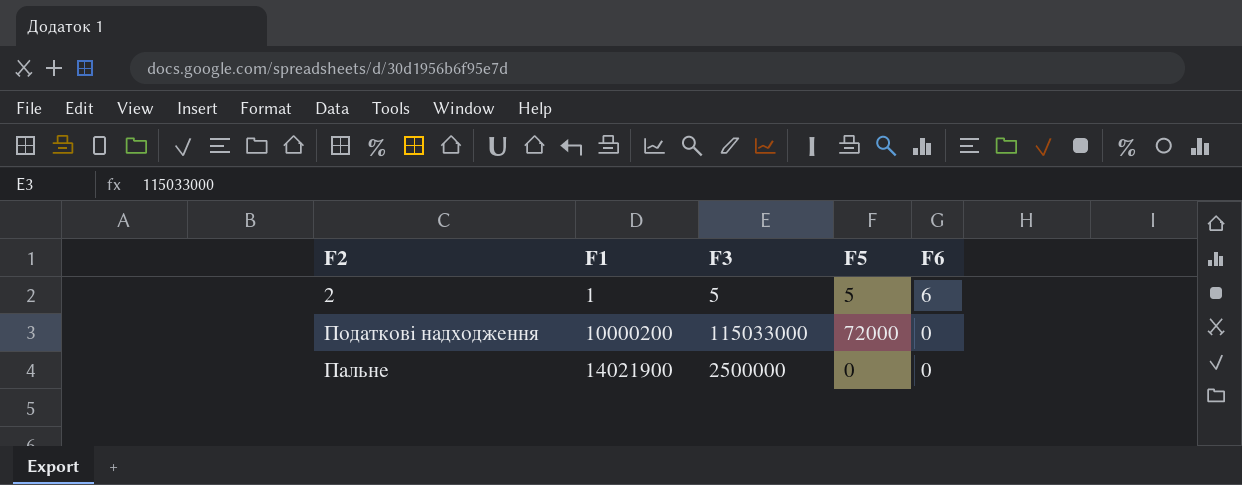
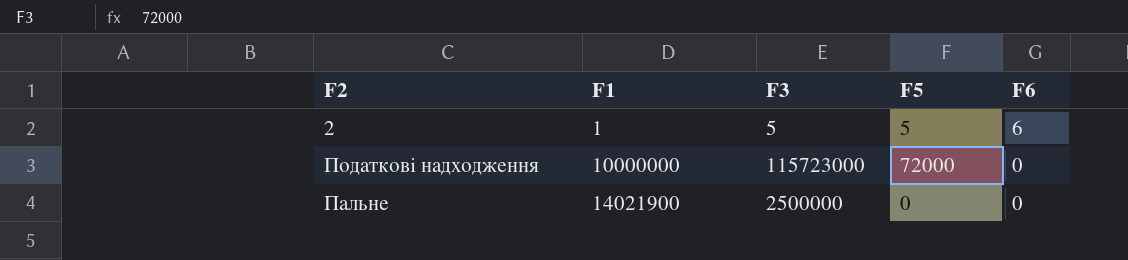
Податкові надходження | F1: 10000200 -> 10000000
Податкові надходження | F3: 115033000 -> 115723000

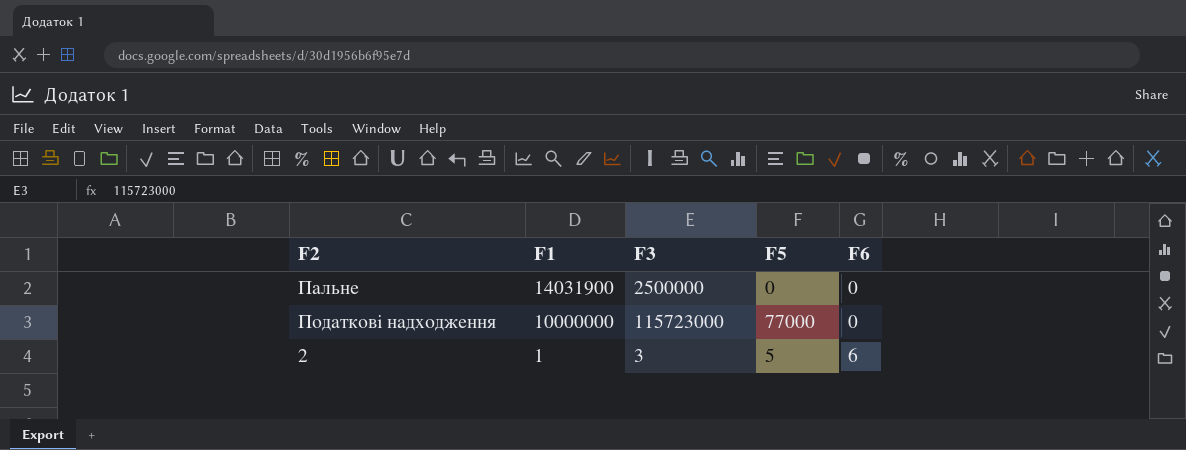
row order: F1 ascending -> F1 descending
Пальне | F1: 14021900 -> 14031900
Податкові надходження | F5: 72000 -> 77000
2 | F3: 5 -> 3

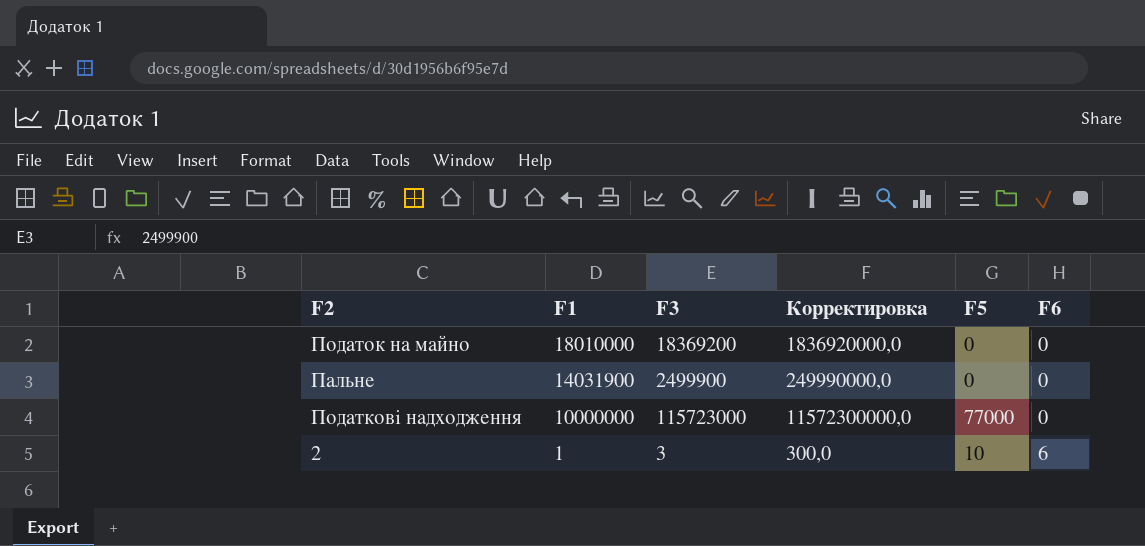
column Корректировка | formula: none -> [F3] * 100
row Податок на майно: none -> 18010000 | 18369200 | 1836920000,0 | 0 | 0
Пальне | F3: 2500000 -> 2499900
2 | F5: 5 -> 10

